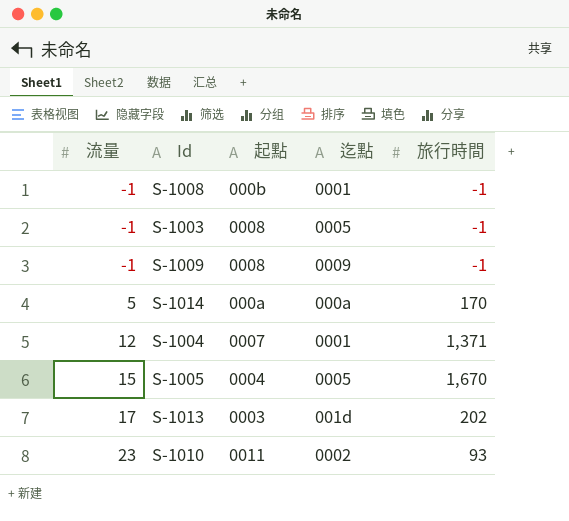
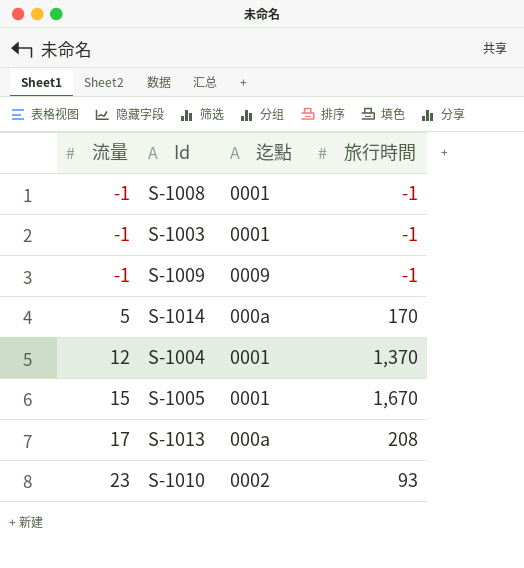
column 起點 | position: 3 -> none
S-1003 | 迄點: 0005 -> 0001
S-1004 | 旅行時間: 1,371 -> 1,370
S-1005 | 迄點: 0005 -> 0001
S-1013 | 迄點: 001d -> 000a
S-1013 | 旅行時間: 202 -> 208

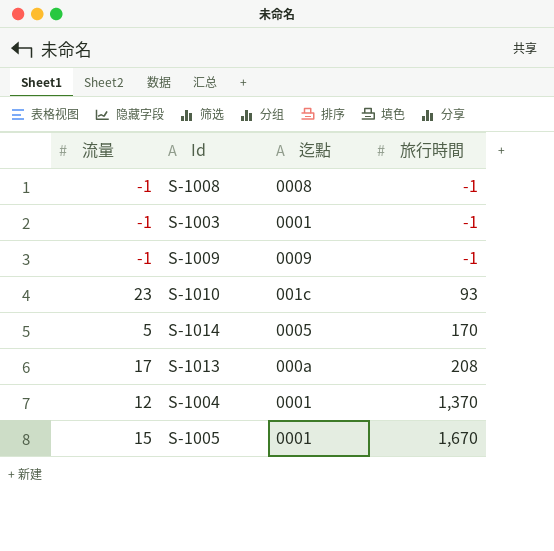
row order: 流量 ascending -> 旅行時間 ascending
S-1008 | 迄點: 0001 -> 0008
S-1010 | 迄點: 0002 -> 001c
S-1014 | 迄點: 000a -> 0005

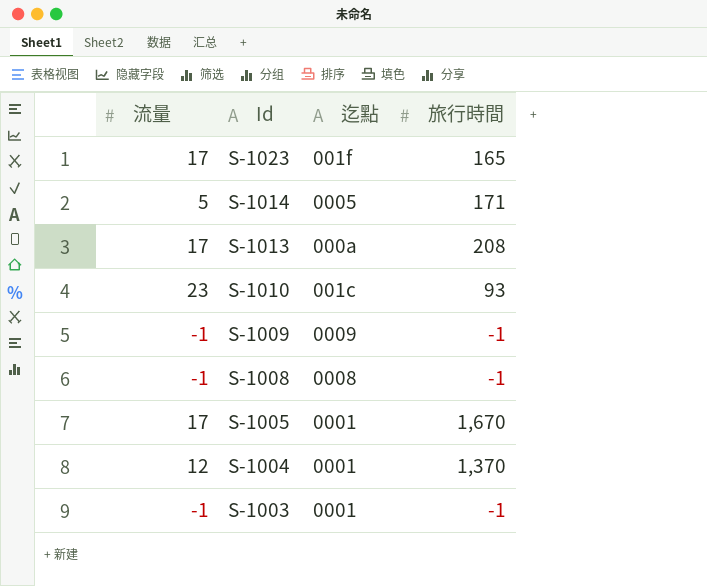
row order: 旅行時間 ascending -> Id descending
row S-1023: none -> 17 | 001f | 165
S-1014 | 旅行時間: 170 -> 171
S-1005 | 流量: 15 -> 17

